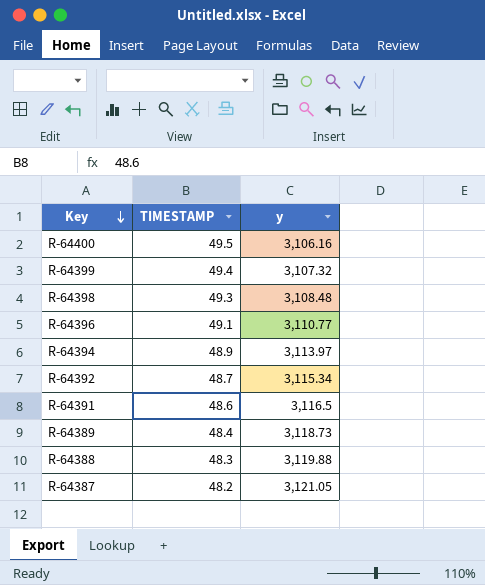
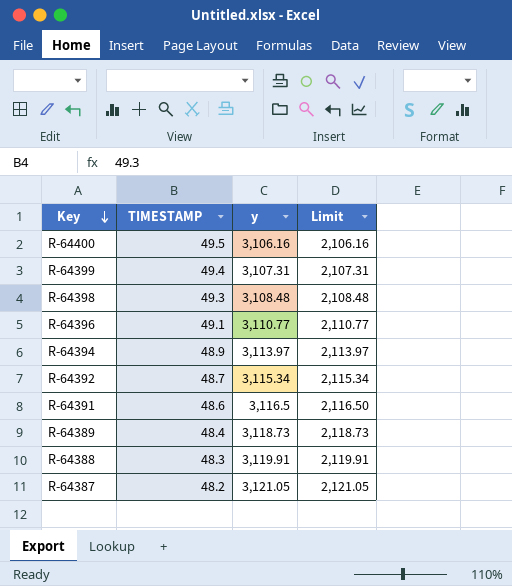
column Limit | formula: none -> [y] - 1000
R-64399 | y: 3,107.32 -> 3,107.31
R-64388 | y: 3,119.88 -> 3,119.91

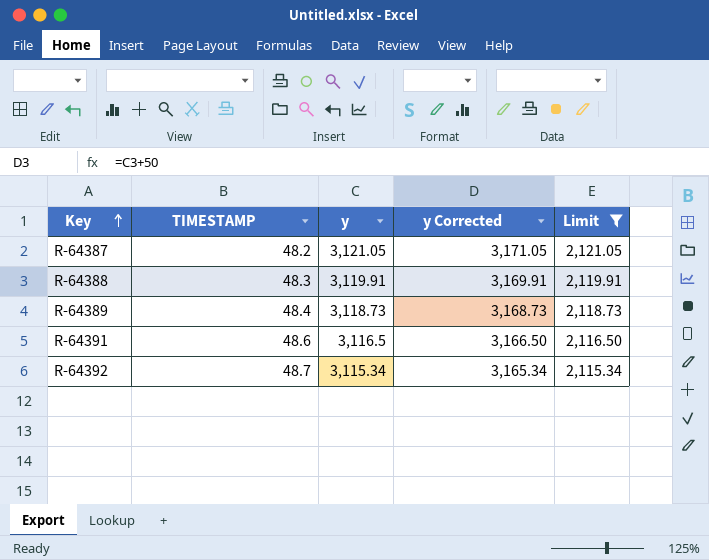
filter: none -> Limit >= 2,115.34
row order: Key descending -> Key ascending
column y Corrected | formula: none -> [y] + 50

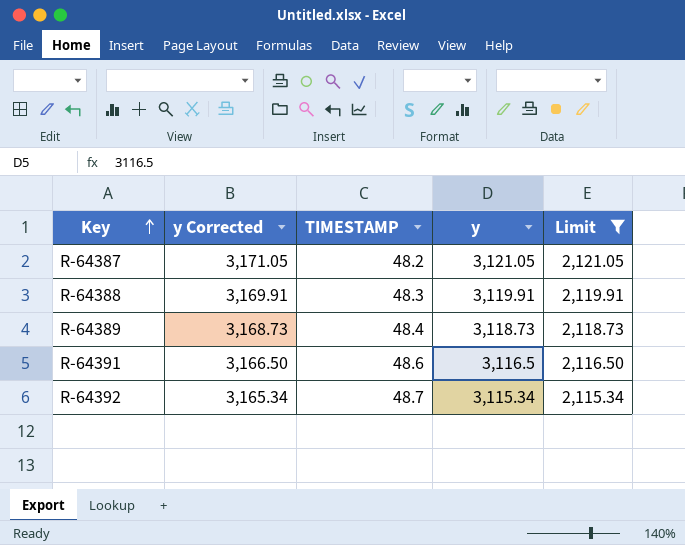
column y Corrected | position: 4 -> 2

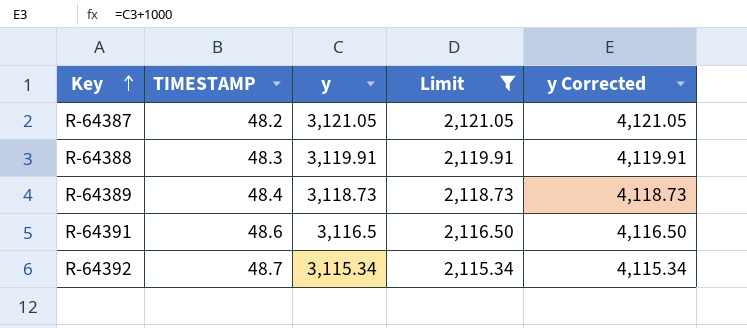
column y Corrected | formula: [y] + 50 -> [y] + 1000
column y Corrected | position: 2 -> 5

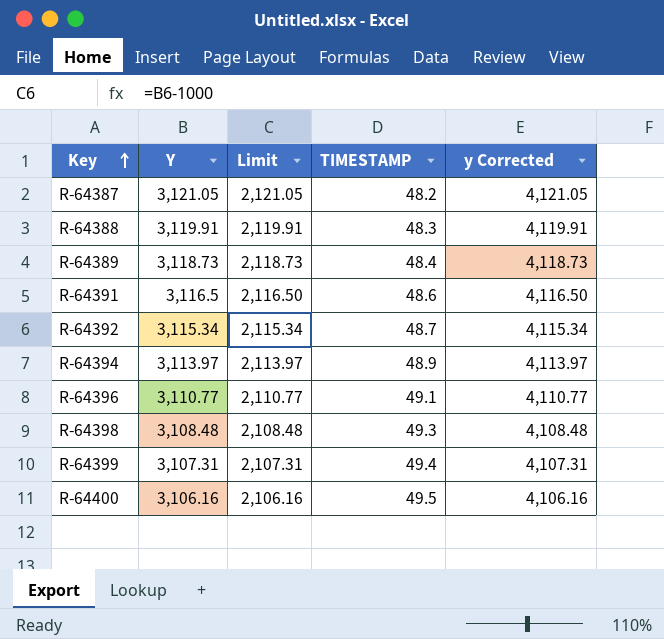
filter: Limit >= 2,115.34 -> none
column name: y -> Y
column TIMESTAMP | position: 2 -> 4

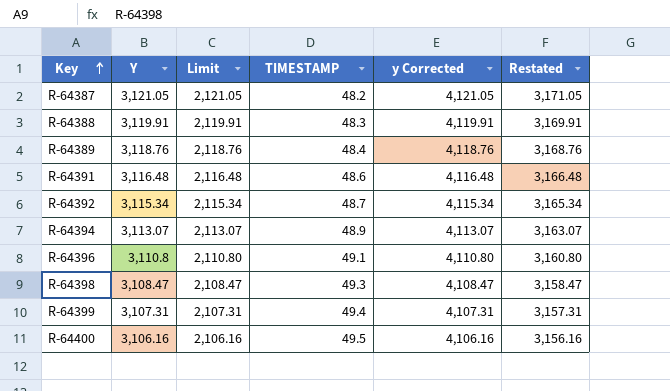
column Restated | formula: none -> [Y] + 50
R-64389 | Y: 3,118.73 -> 3,118.76
R-64389 | Limit: 2,118.73 -> 2,118.76
R-64389 | y Corrected: 4,118.73 -> 4,118.76
R-64391 | Y: 3,116.5 -> 3,116.48
R-64391 | Limit: 2,116.50 -> 2,116.48
R-64391 | y Corrected: 4,116.50 -> 4,116.48
R-64394 | Y: 3,113.97 -> 3,113.07
R-64394 | Limit: 2,113.97 -> 2,113.07
R-64394 | y Corrected: 4,113.97 -> 4,113.07
R-64396 | Y: 3,110.77 -> 3,110.8
R-64396 | Limit: 2,110.77 -> 2,110.80
R-64396 | y Corrected: 4,110.77 -> 4,110.80
R-64398 | Y: 3,108.48 -> 3,108.47
R-64398 | Limit: 2,108.48 -> 2,108.47
R-64398 | y Corrected: 4,108.48 -> 4,108.47

